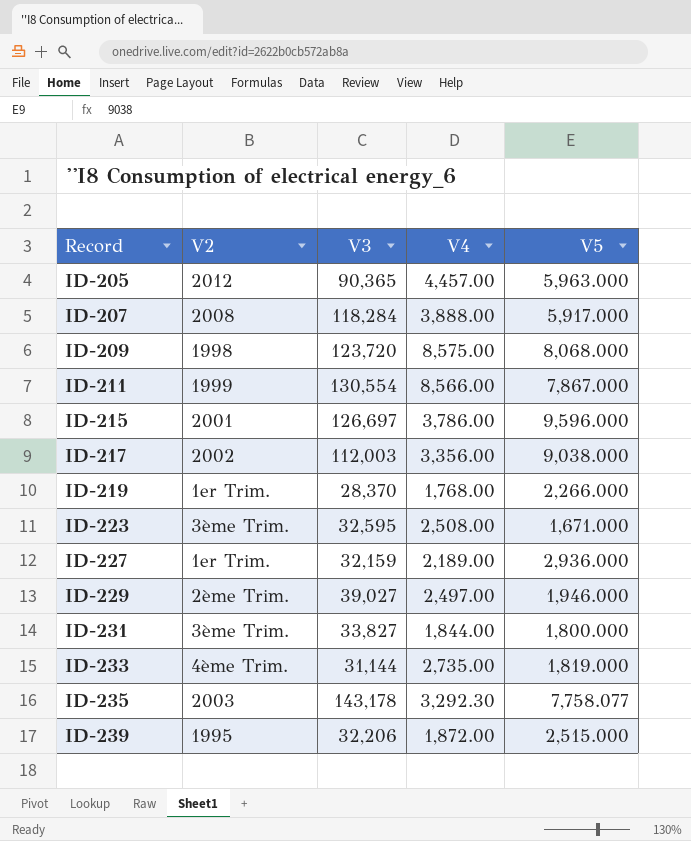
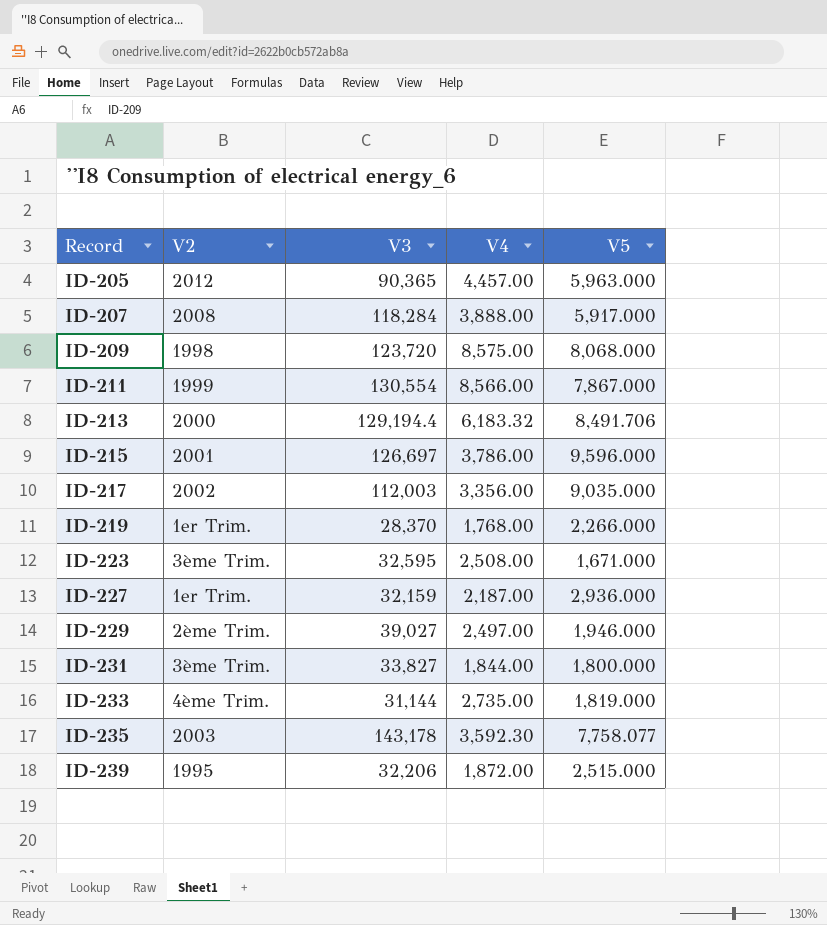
row ID-213: none -> 2000 | 129,194.4 | 6,183.32 | 8,491.706
ID-217 | V5: 9,038.000 -> 9,035.000
ID-227 | V4: 2,189.00 -> 2,187.00
ID-235 | V4: 3,292.30 -> 3,592.30

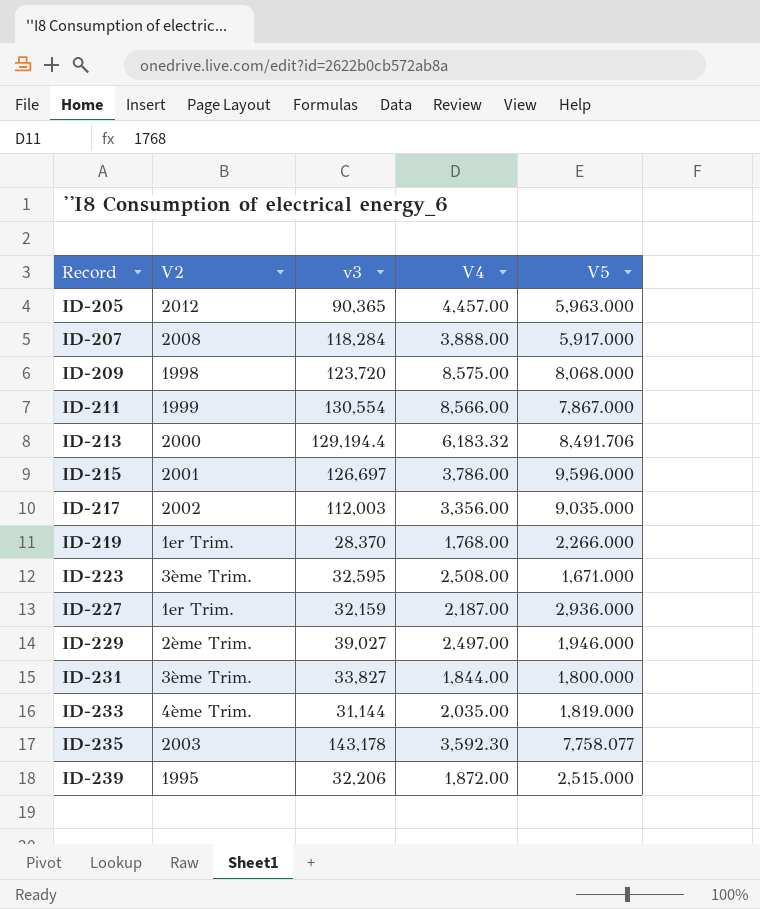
column name: V3 -> v3
ID-233 | V4: 2,735.00 -> 2,035.00

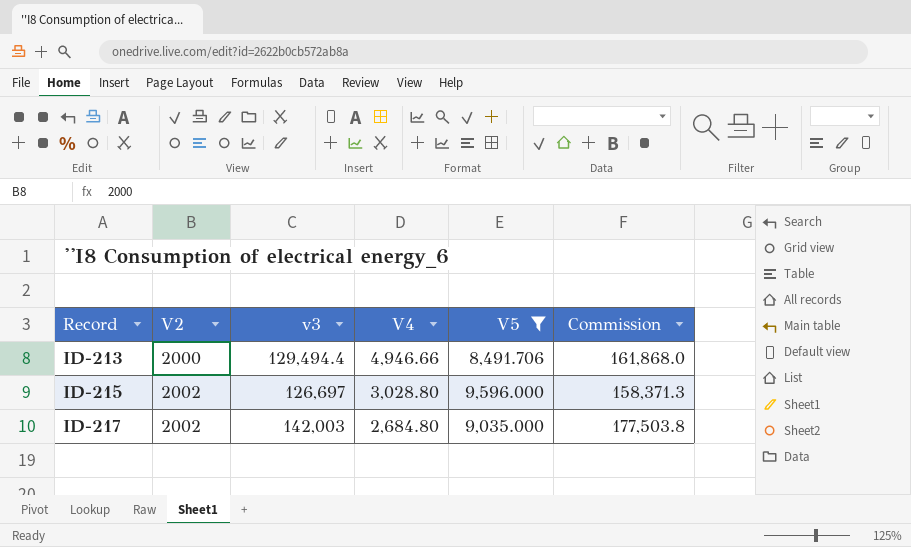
filter: none -> V5 >= 8,491.706
column Commission | formula: none -> [v3] * 1.25
ID-213 | v3: 129,194.4 -> 129,494.4
ID-213 | V4: 6,183.32 -> 4,946.66
ID-215 | V2: 2001 -> 2002
ID-215 | V4: 3,786.00 -> 3,028.80
ID-217 | v3: 112,003 -> 142,003
ID-217 | V4: 3,356.00 -> 2,684.80

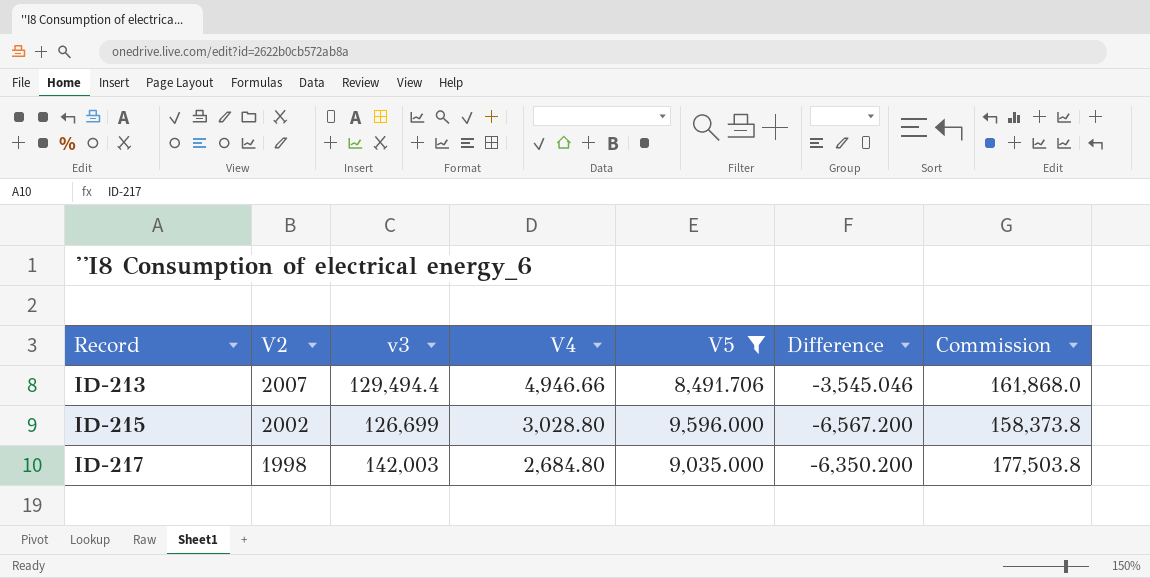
column Difference | formula: none -> [V4] - [V5]
ID-213 | V2: 2000 -> 2007
ID-215 | v3: 126,697 -> 126,699
ID-215 | Commission: 158,371.3 -> 158,373.8
ID-217 | V2: 2002 -> 1998

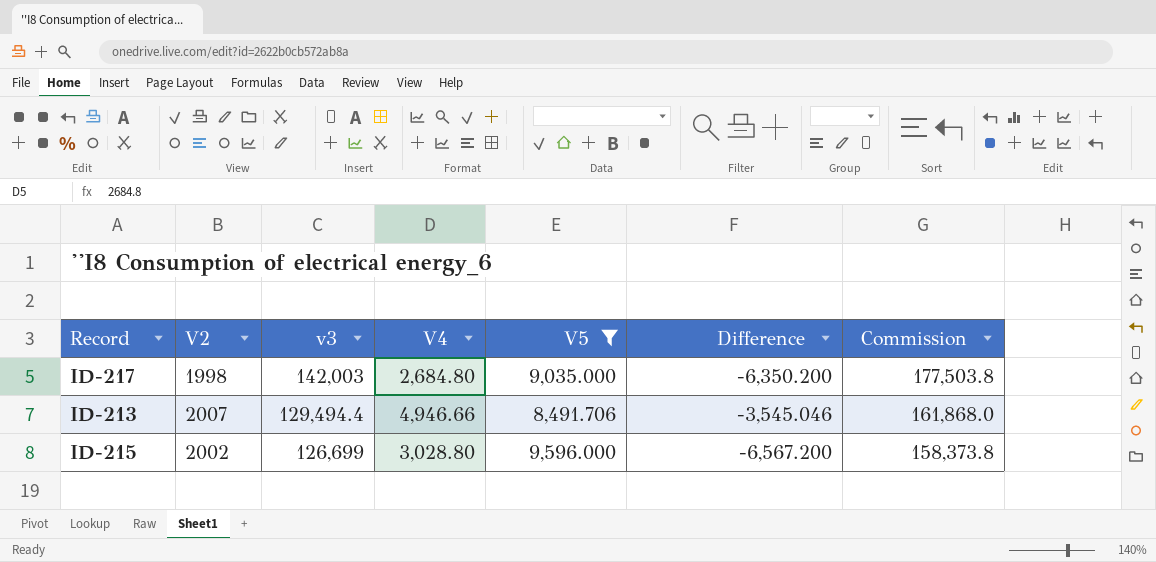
row order: Record ascending -> v3 descending

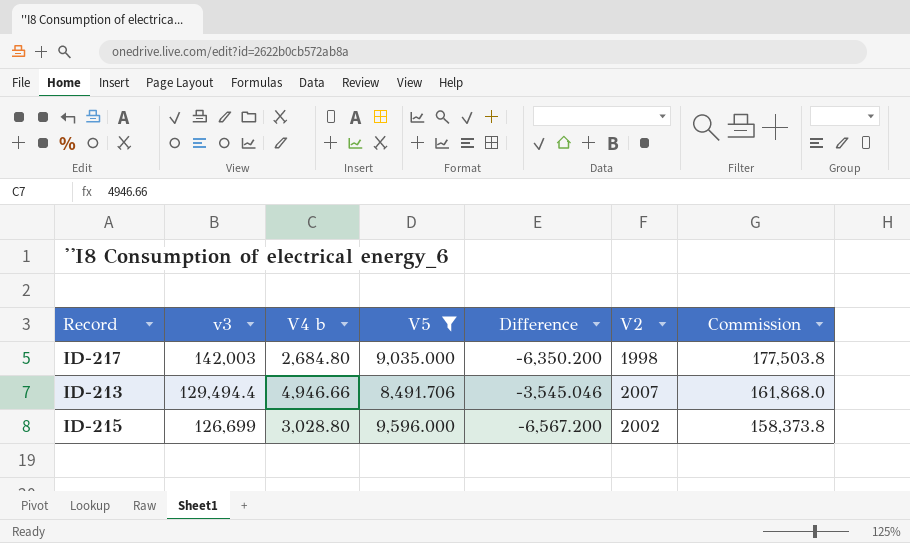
column name: V4 -> V4 b
column V2 | position: 2 -> 6

